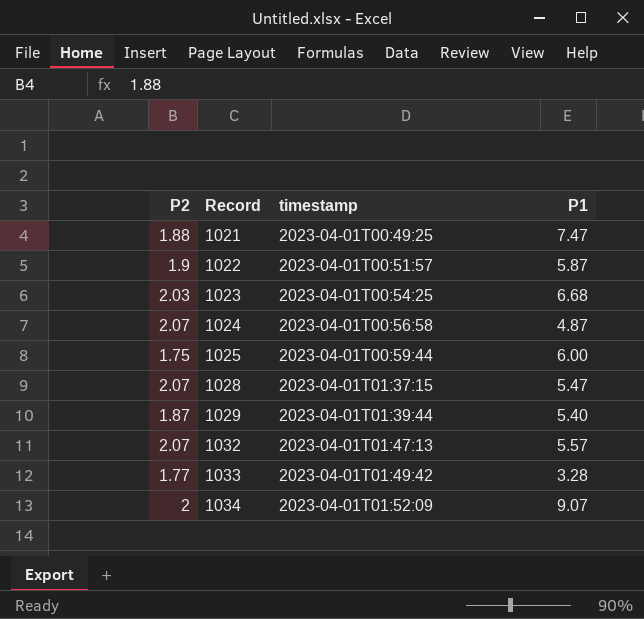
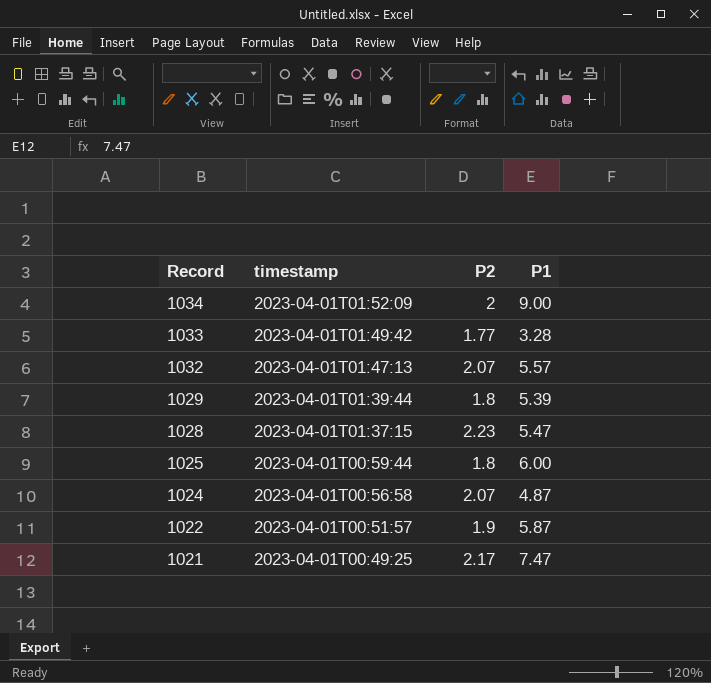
row order: Record ascending -> Record descending
column P2 | position: 1 -> 3
row 1023: 2.03 | 2023-04-01T00:54:25 | 6.68 -> none
1034 | P1: 9.07 -> 9.00
1029 | P2: 1.87 -> 1.8
1029 | P1: 5.40 -> 5.39
1028 | P2: 2.07 -> 2.23
1025 | P2: 1.75 -> 1.8
1021 | P2: 1.88 -> 2.17

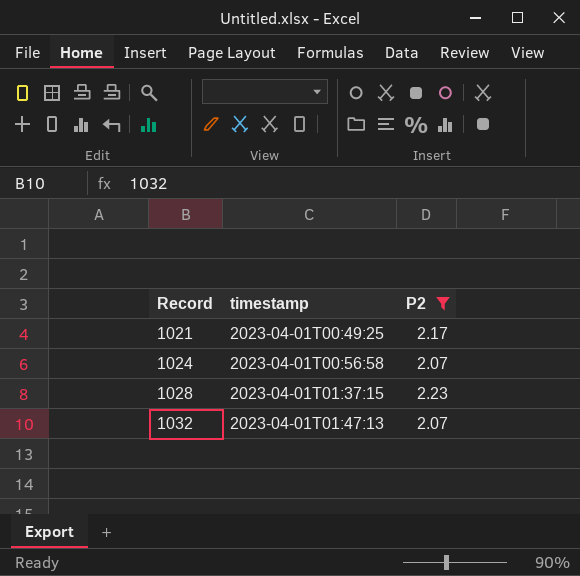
filter: none -> P2 >= 2.07
row order: Record descending -> Record ascending
column P1 | position: 4 -> none

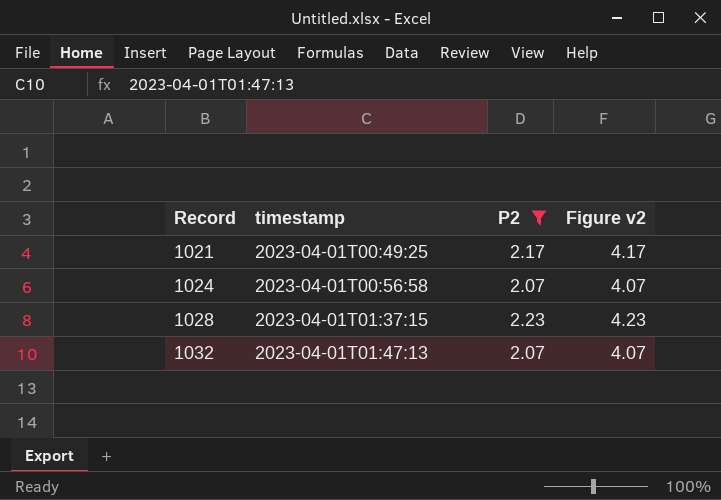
column Figure v2 | formula: none -> [P2] + 2

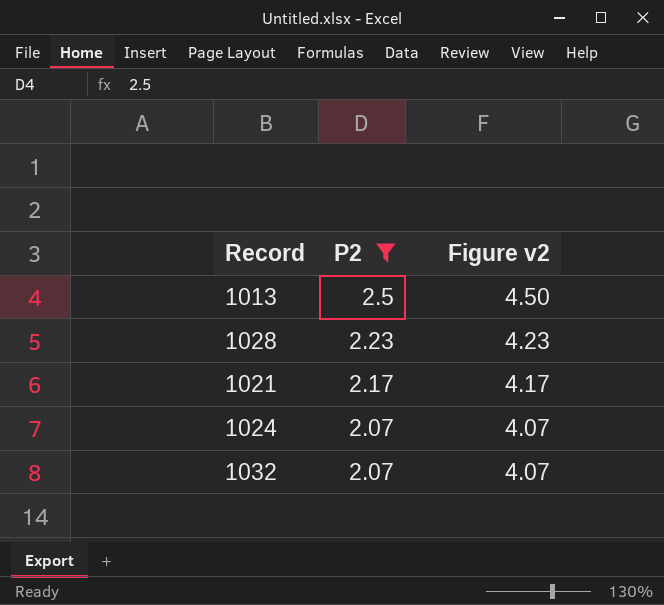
row order: Record ascending -> P2 descending
column timestamp | position: 2 -> none
row 1013: none -> 2.5 | 4.50

